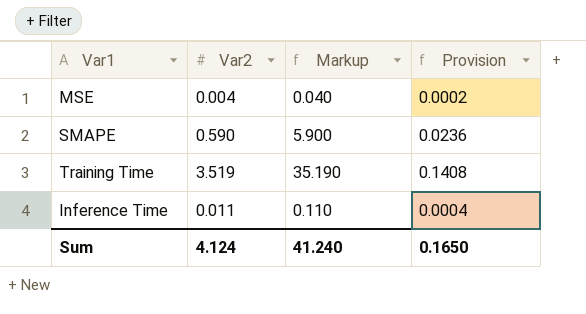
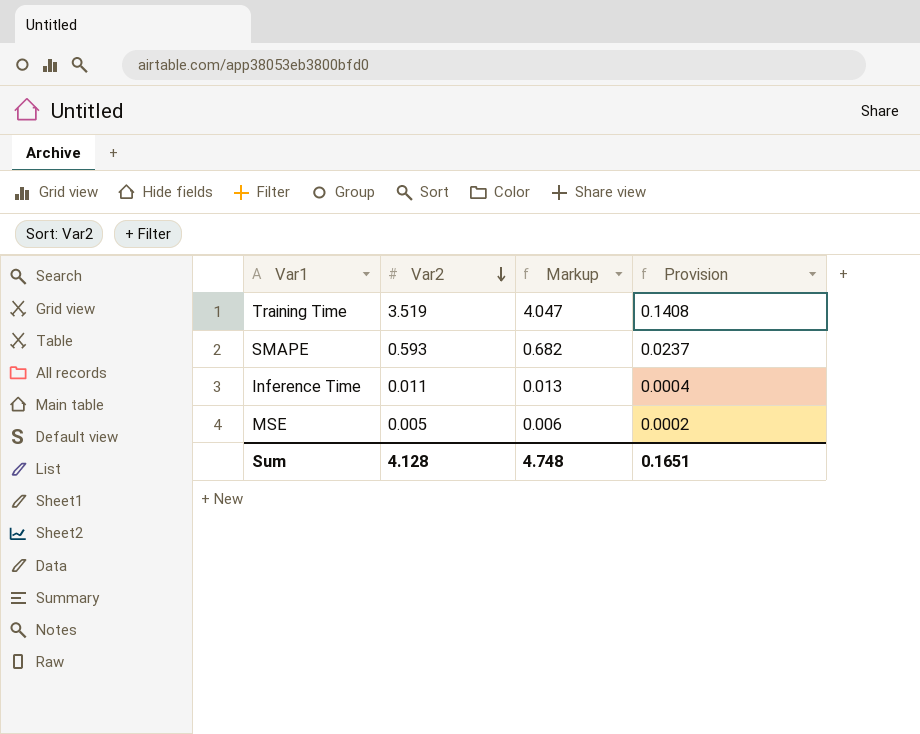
row order: none -> Var2 descending
column Markup | formula: [Var2] * 10 -> [Var2] * 1.15
SMAPE | Var2: 0.590 -> 0.593
SMAPE | Provision: 0.0236 -> 0.0237
MSE | Var2: 0.004 -> 0.005
Sum | Var2: 4.124 -> 4.128
Sum | Markup: 41.240 -> 4.748
Sum | Provision: 0.1650 -> 0.1651

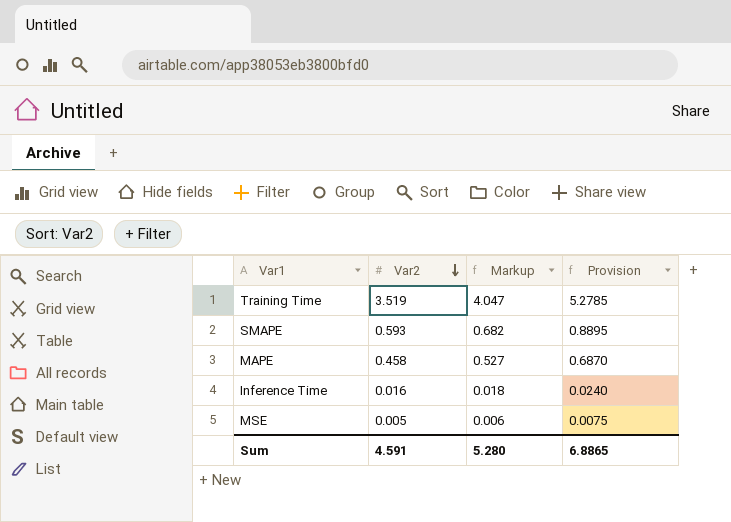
column Provision | formula: [Var2] * 0.04 -> [Var2] * 1.5
row MAPE: none -> 0.458 | 0.527 | 0.6870
Inference Time | Var2: 0.011 -> 0.016
Inference Time | Markup: 0.013 -> 0.018
Sum | Var2: 4.128 -> 4.591
Sum | Markup: 4.748 -> 5.280
Sum | Provision: 0.1651 -> 6.8865

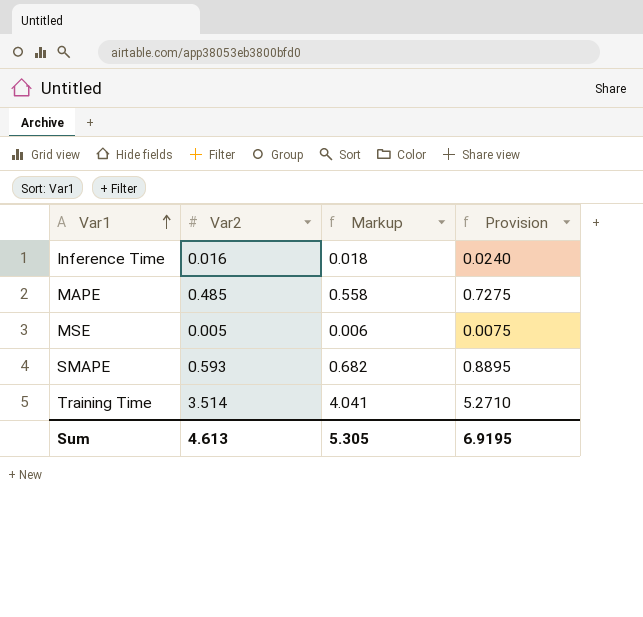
row order: Var2 descending -> Var1 ascending
MAPE | Var2: 0.458 -> 0.485
MAPE | Markup: 0.527 -> 0.558
MAPE | Provision: 0.6870 -> 0.7275
Training Time | Var2: 3.519 -> 3.514
Training Time | Markup: 4.047 -> 4.041
Training Time | Provision: 5.2785 -> 5.2710
Sum | Var2: 4.591 -> 4.613
Sum | Markup: 5.280 -> 5.305
Sum | Provision: 6.8865 -> 6.9195

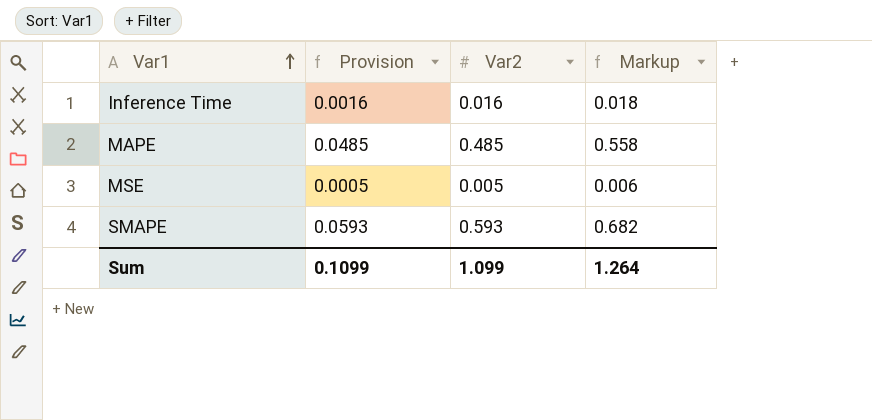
column Provision | formula: [Var2] * 1.5 -> [Var2] * 0.1
column Provision | position: 4 -> 2
row Training Time: 3.514 | 4.041 | 5.2710 -> none
Sum | Provision: 6.9195 -> 0.1099
Sum | Var2: 4.613 -> 1.099
Sum | Markup: 5.305 -> 1.264

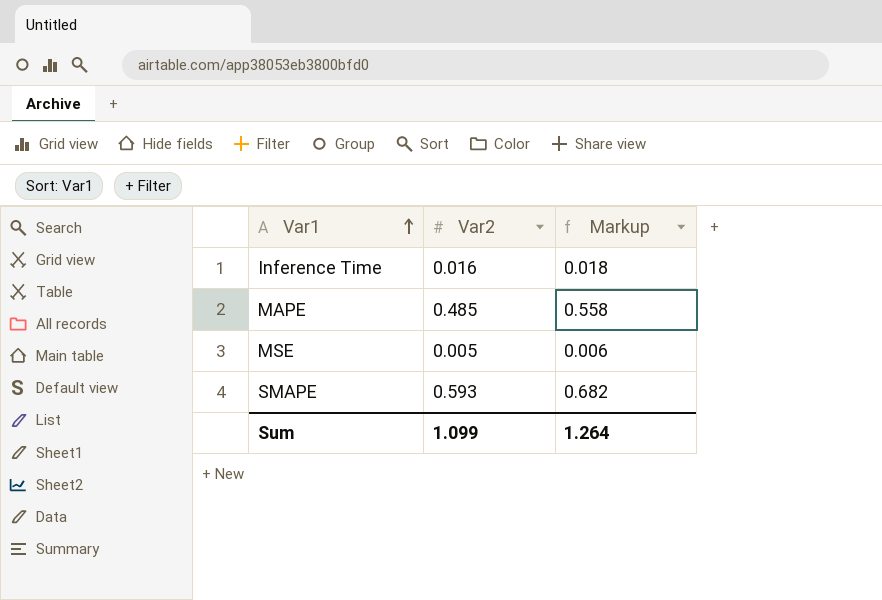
column Provision | formula: [Var2] * 0.1 -> none

